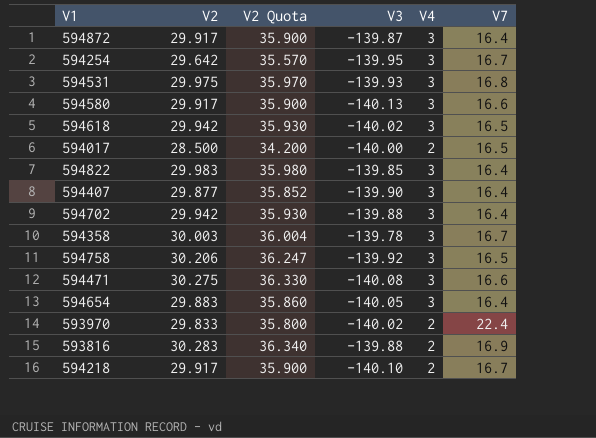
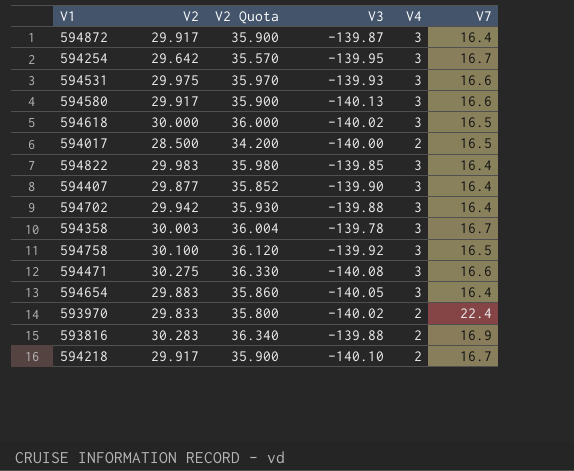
594531 | V7: 16.8 -> 16.6
594618 | V2: 29.942 -> 30.000
594618 | V2 Quota: 35.930 -> 36.000
594758 | V2: 30.206 -> 30.100
594758 | V2 Quota: 36.247 -> 36.120

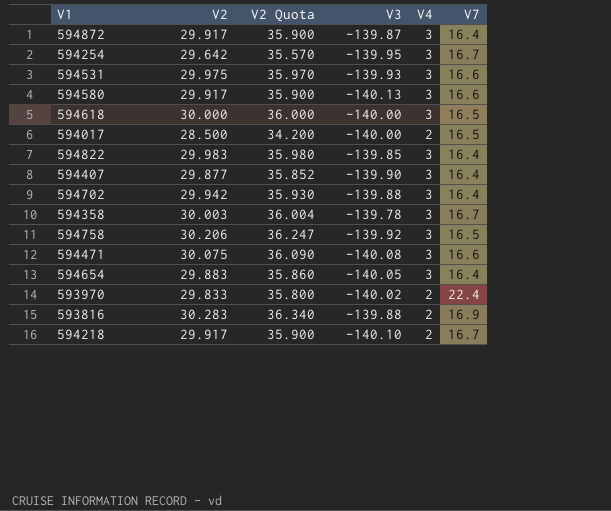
594618 | V3: -140.02 -> -140.00
594758 | V2: 30.100 -> 30.206
594758 | V2 Quota: 36.120 -> 36.247
594471 | V2: 30.275 -> 30.075
594471 | V2 Quota: 36.330 -> 36.090

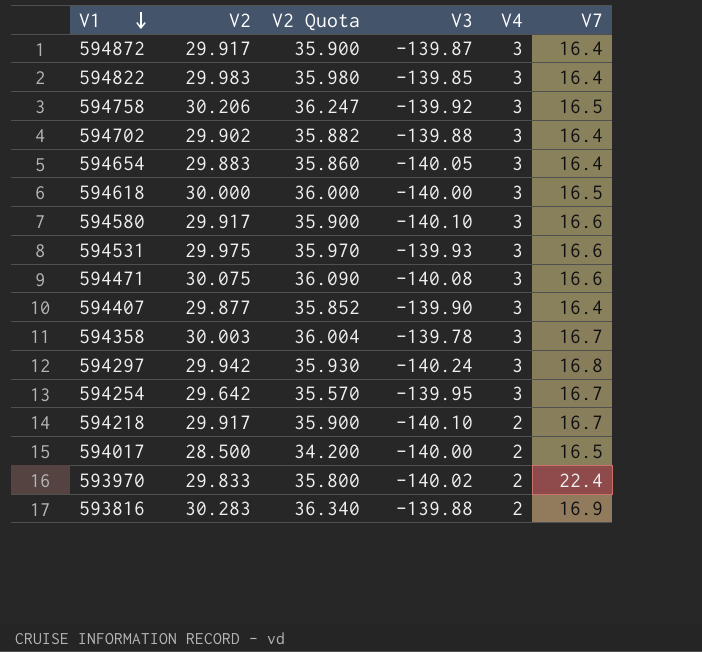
row order: none -> V1 descending
594702 | V2: 29.942 -> 29.902
594702 | V2 Quota: 35.930 -> 35.882
594580 | V3: -140.13 -> -140.10
row 594297: none -> 29.942 | 35.930 | -140.24 | 3 | 16.8

